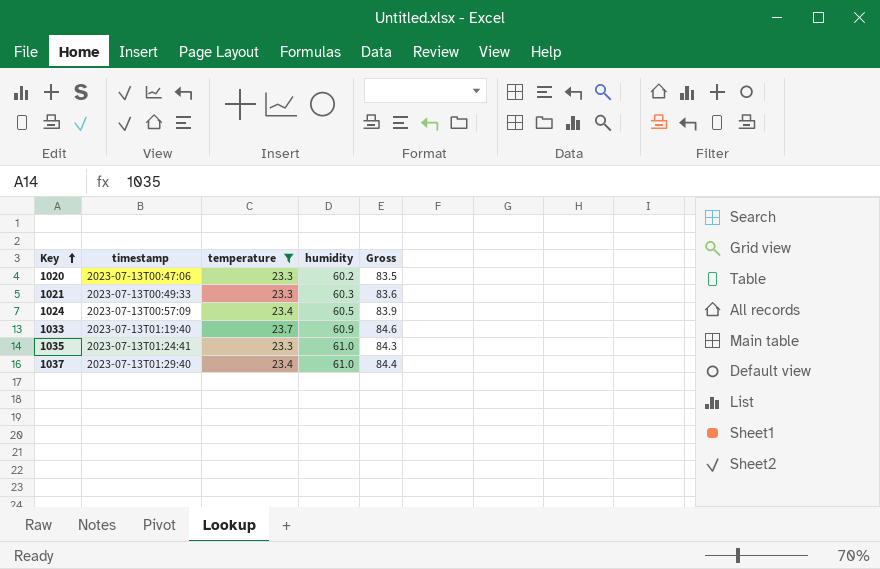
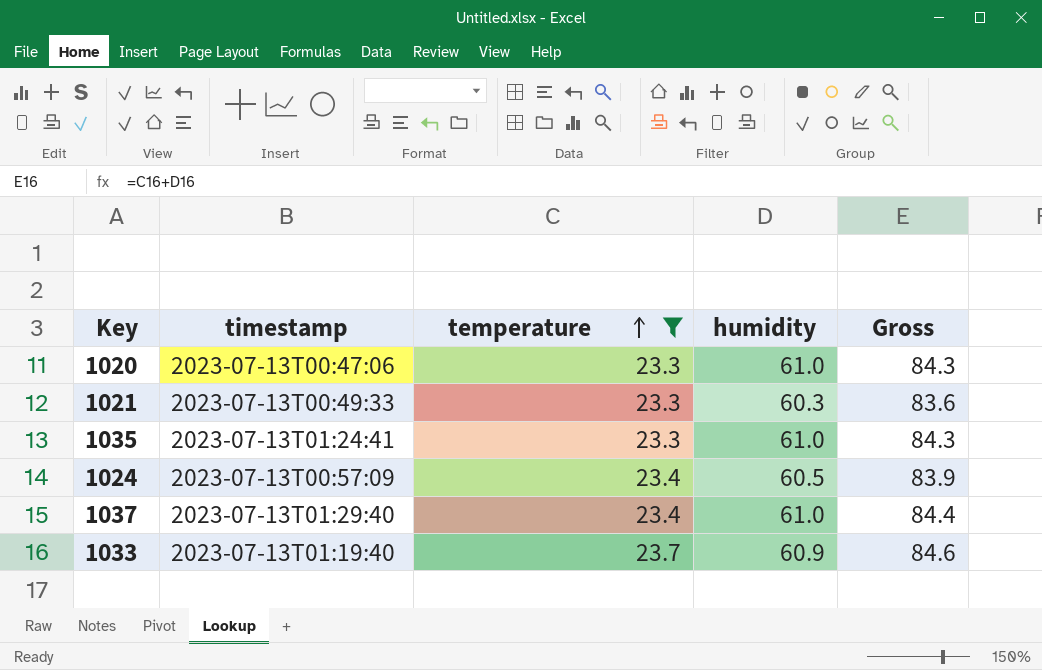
row order: Key ascending -> temperature ascending
1020 | humidity: 60.2 -> 61.0
1020 | Gross: 83.5 -> 84.3

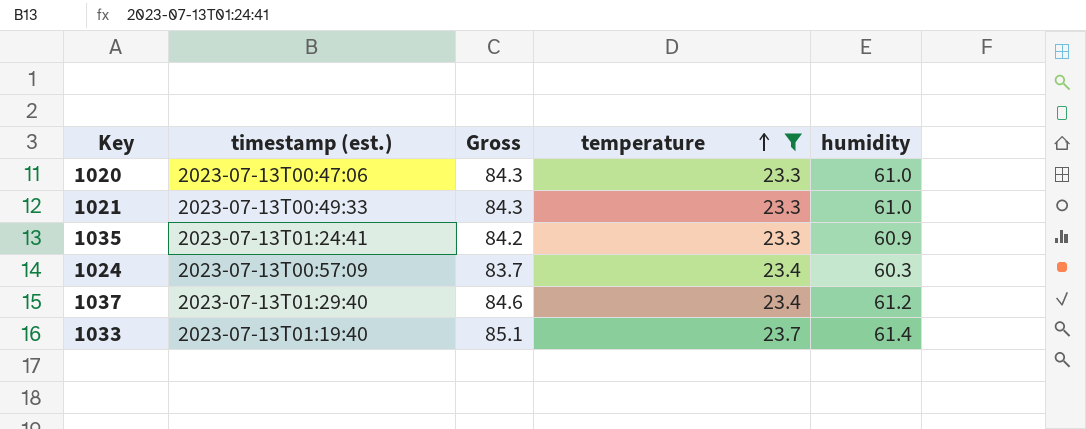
column name: timestamp -> timestamp (est.)
column Gross | position: 5 -> 3
1021 | Gross: 83.6 -> 84.3
1021 | humidity: 60.3 -> 61.0
1035 | Gross: 84.3 -> 84.2
1035 | humidity: 61.0 -> 60.9
1024 | Gross: 83.9 -> 83.7
1024 | humidity: 60.5 -> 60.3
1037 | Gross: 84.4 -> 84.6
1037 | humidity: 61.0 -> 61.2
1033 | Gross: 84.6 -> 85.1
1033 | humidity: 60.9 -> 61.4

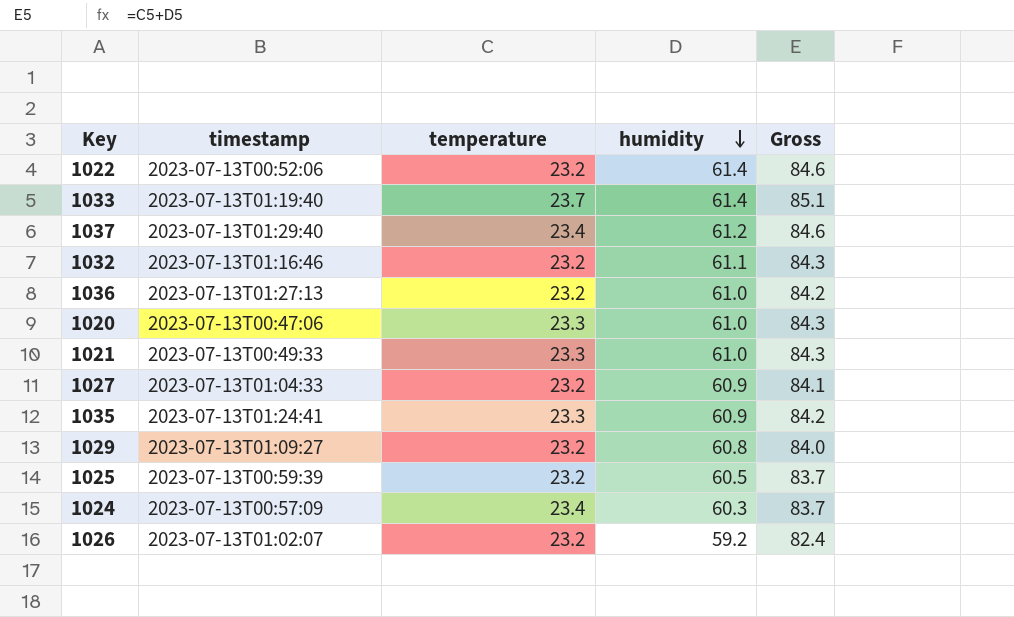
filter: temperature != 23.2 -> none
row order: temperature ascending -> humidity descending
column name: timestamp (est.) -> timestamp
column Gross | position: 3 -> 5

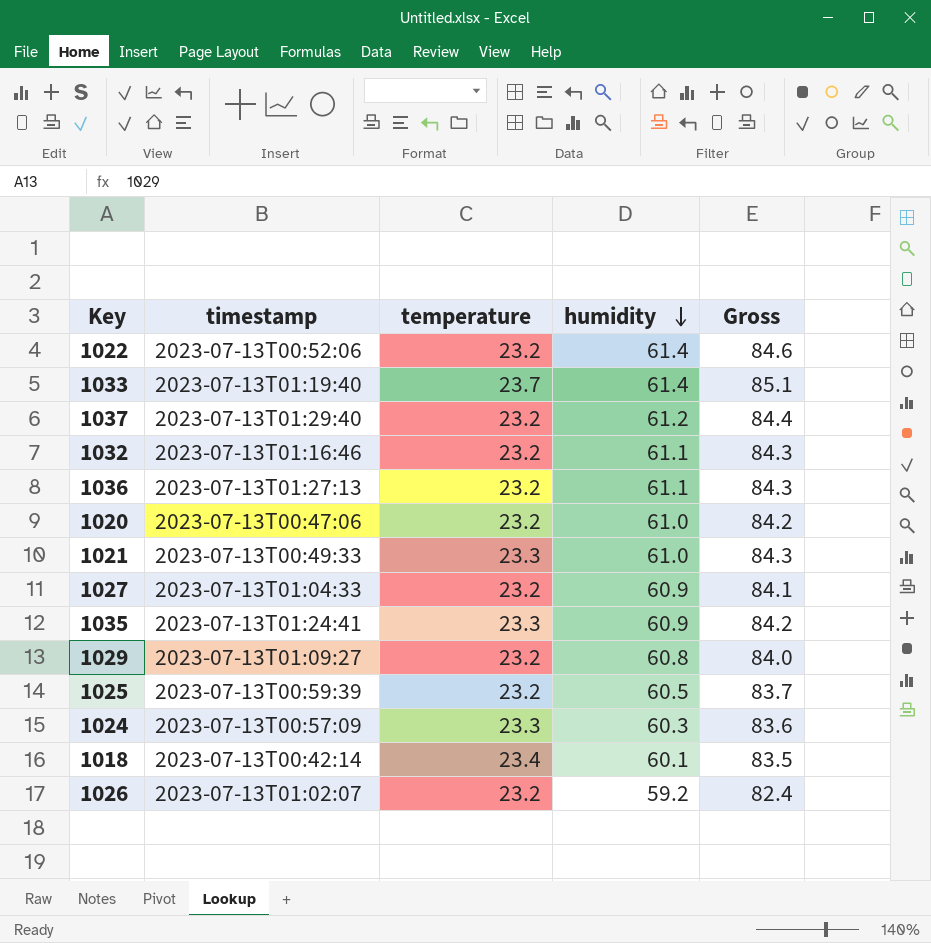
1037 | temperature: 23.4 -> 23.2
1037 | Gross: 84.6 -> 84.4
1036 | humidity: 61.0 -> 61.1
1036 | Gross: 84.2 -> 84.3
1020 | temperature: 23.3 -> 23.2
1020 | Gross: 84.3 -> 84.2
1024 | temperature: 23.4 -> 23.3
1024 | Gross: 83.7 -> 83.6
row 1018: none -> 2023-07-13T00:42:14 | 23.4 | 60.1 | 83.5

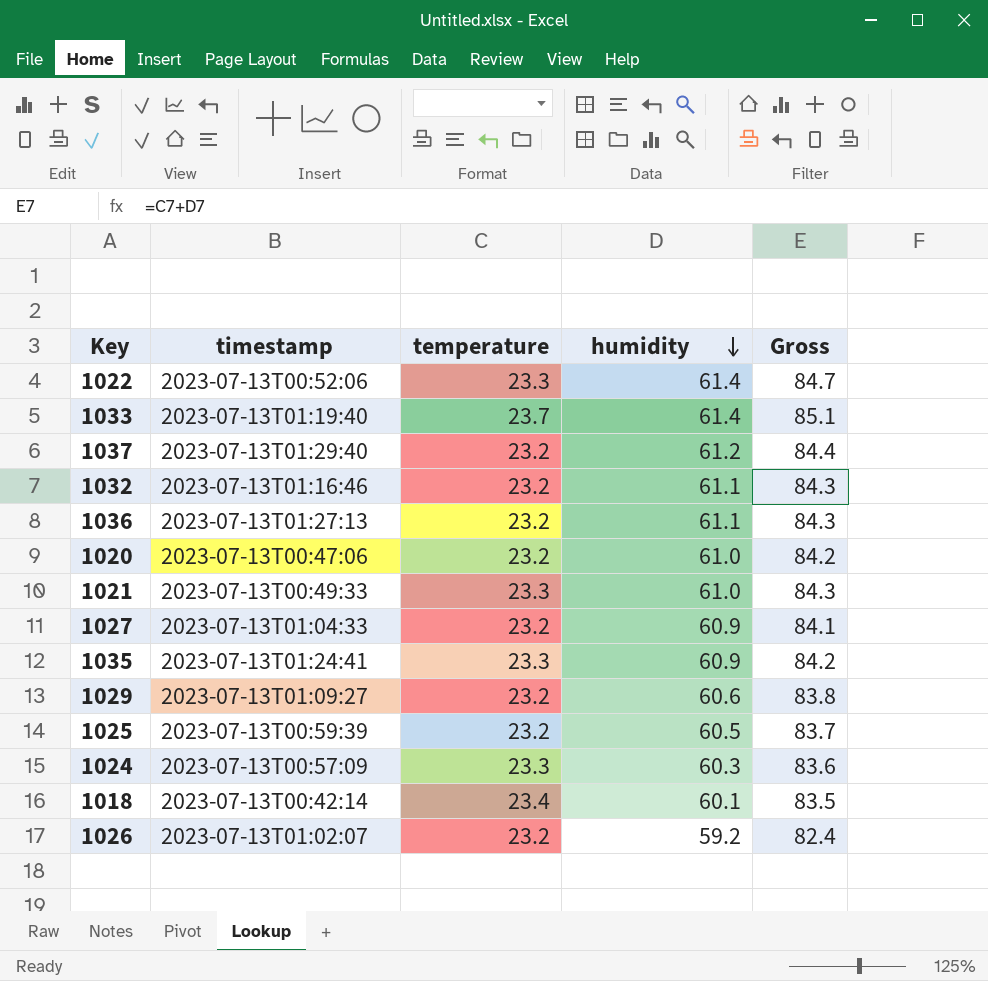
1022 | temperature: 23.2 -> 23.3
1022 | Gross: 84.6 -> 84.7
1029 | humidity: 60.8 -> 60.6
1029 | Gross: 84.0 -> 83.8

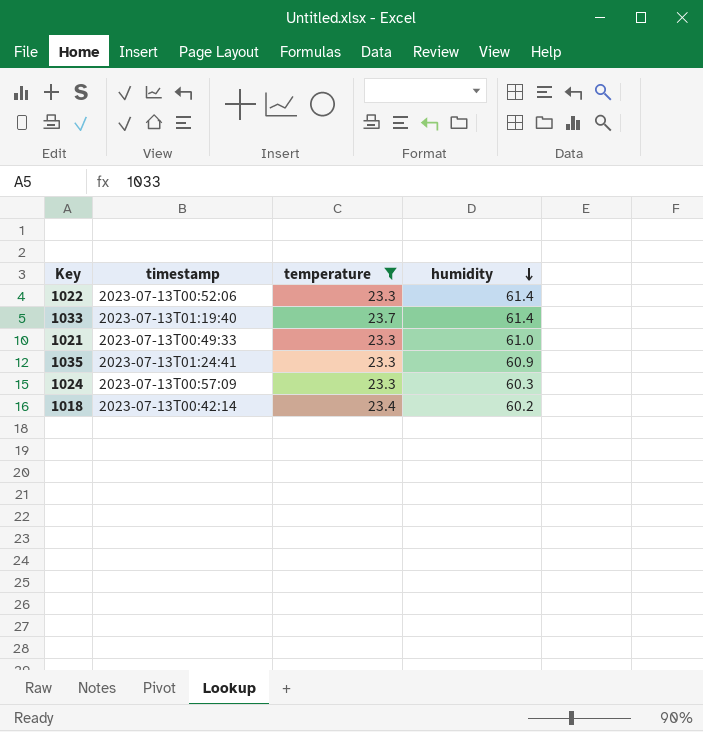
filter: none -> temperature != 23.2
column Gross | formula: [temperature] + [humidity] -> none
1018 | humidity: 60.1 -> 60.2

